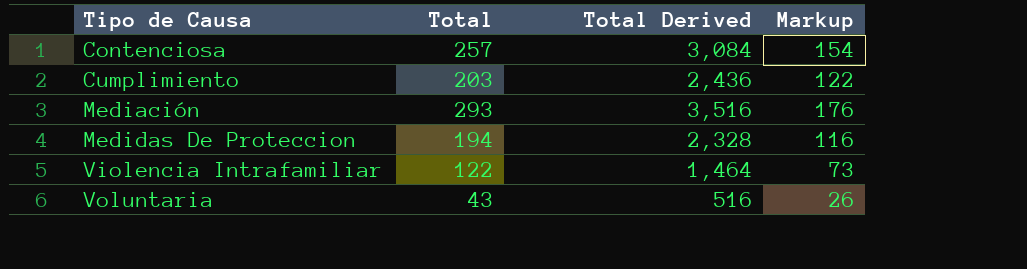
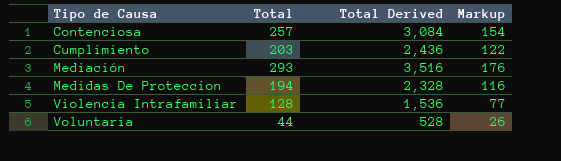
Violencia Intrafamiliar | Total: 122 -> 128
Violencia Intrafamiliar | Total Derived: 1,464 -> 1,536
Violencia Intrafamiliar | Markup: 73 -> 77
Voluntaria | Total: 43 -> 44
Voluntaria | Total Derived: 516 -> 528

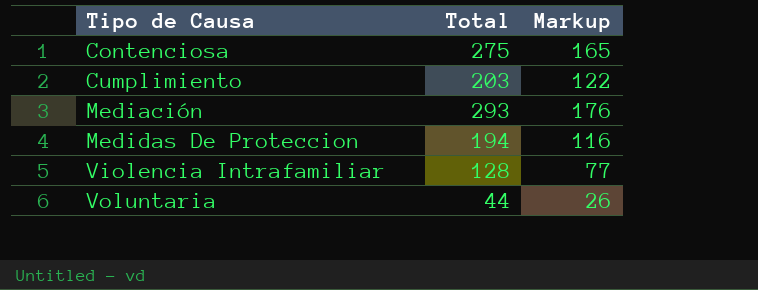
column Total Derived | formula: [Total] * 12 -> none
Contenciosa | Total: 257 -> 275
Contenciosa | Markup: 154 -> 165

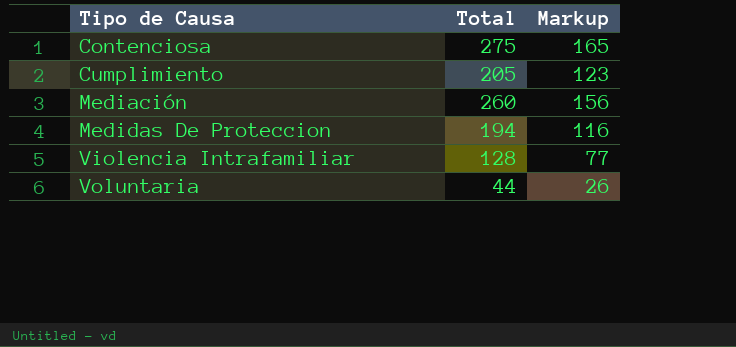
Cumplimiento | Total: 203 -> 205
Cumplimiento | Markup: 122 -> 123
Mediación | Total: 293 -> 260
Mediación | Markup: 176 -> 156

